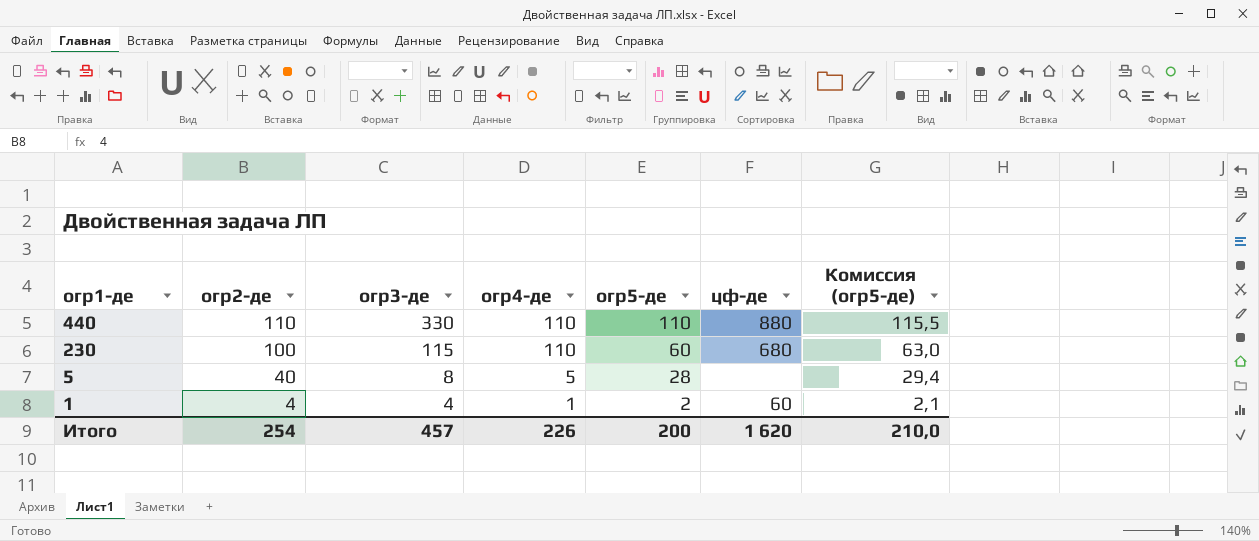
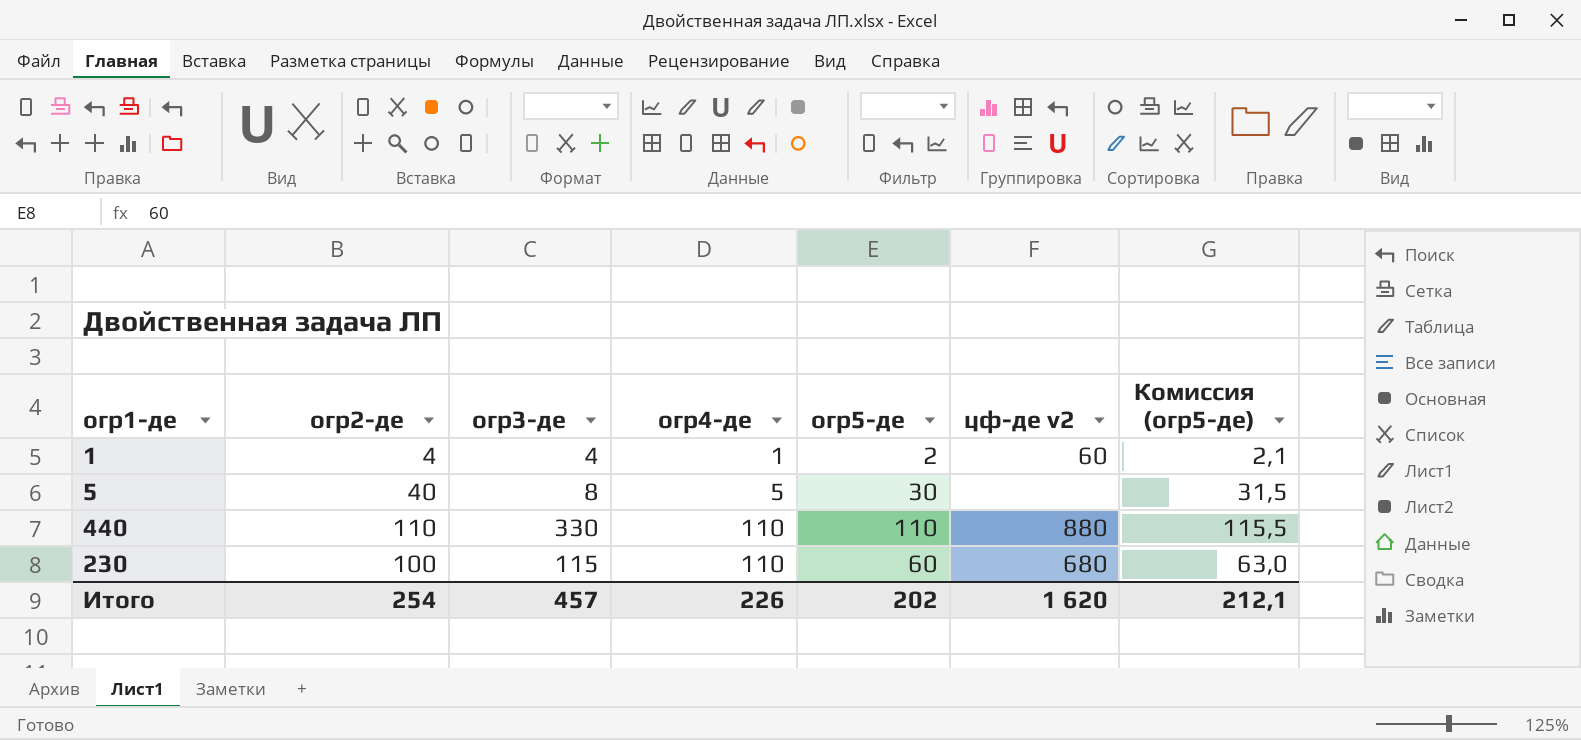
row order: огр1-де descending -> огр4-де ascending
column name: цф-де -> цф-де v2
5 | огр5-де: 28 -> 30
5 | Комиссия (огр5-де): 29,4 -> 31,5
Итого | огр5-де: 200 -> 202
Итого | Комиссия (огр5-де): 210,0 -> 212,1

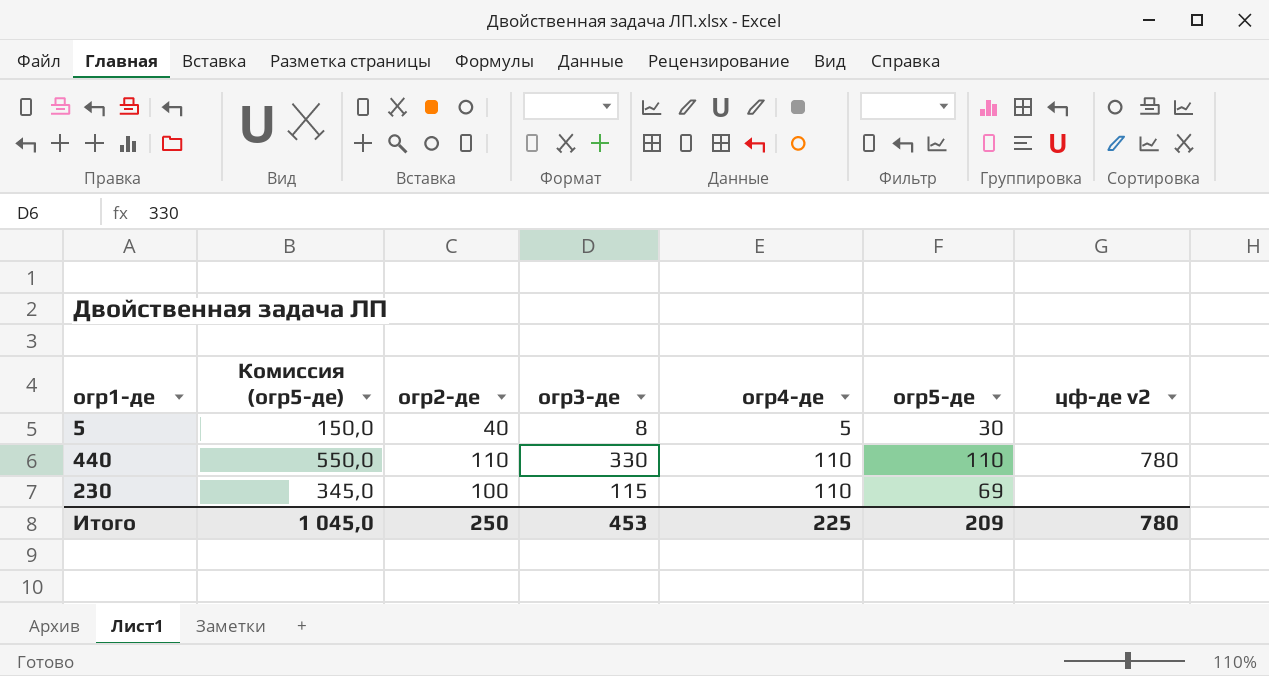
column Комиссия (огр5-де) | formula: [огр5-де] * 1,05 -> [огр5-де] * 5
column Комиссия (огр5-де) | position: 7 -> 2
row 1: 4 | 4 | 1 | 2 | 60 | 2,1 -> none
440 | цф-де v2: 880 -> 780
230 | огр5-де: 60 -> 69
230 | цф-де v2: 680 -> none
Итого | Комиссия (огр5-де): 212,1 -> 1 045,0
Итого | огр2-де: 254 -> 250
Итого | огр3-де: 457 -> 453
Итого | огр4-де: 226 -> 225
Итого | огр5-де: 202 -> 209
Итого | цф-де v2: 1 620 -> 780

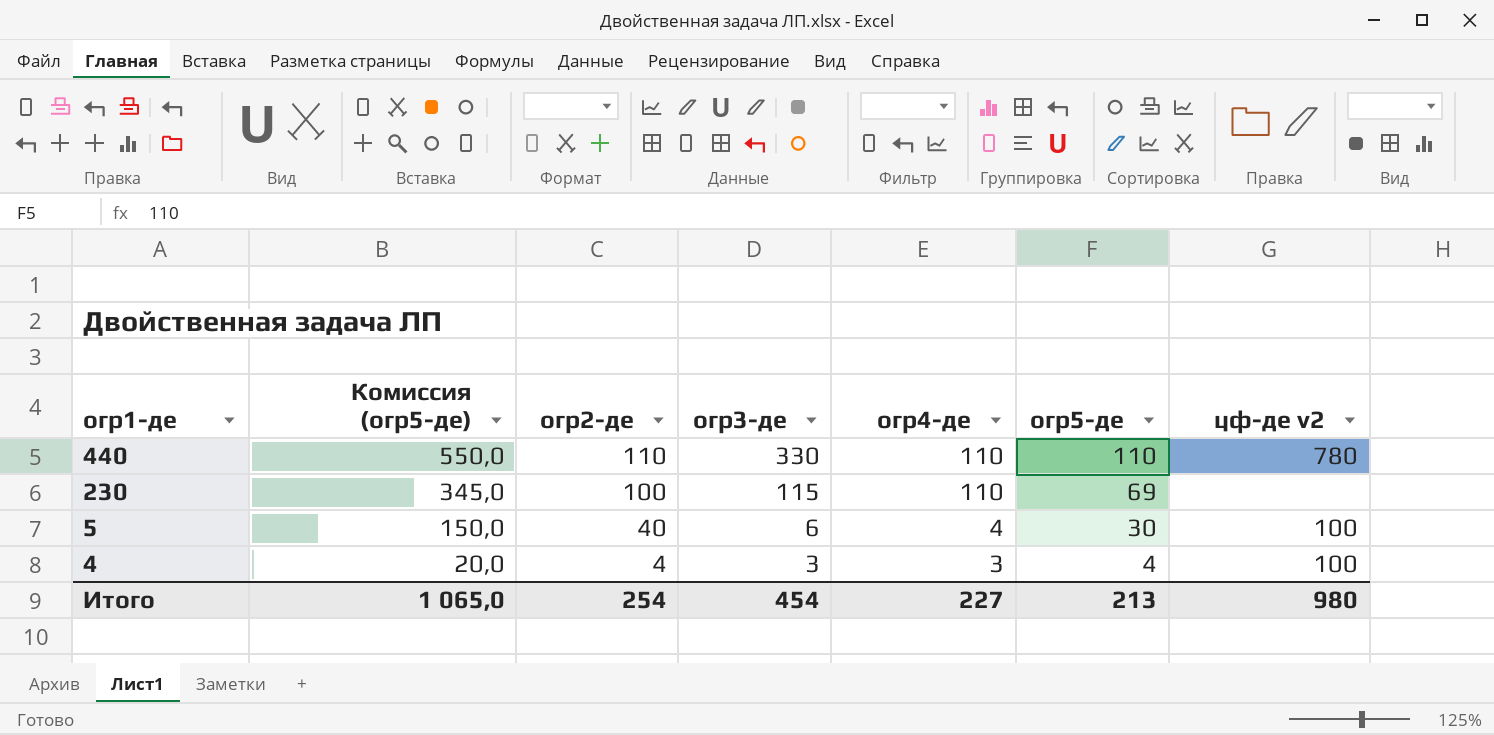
row order: огр4-де ascending -> огр1-де descending
5 | огр3-де: 8 -> 6
5 | огр4-де: 5 -> 4
5 | цф-де v2: none -> 100
row 4: none -> 20,0 | 4 | 3 | 3 | 4 | 100
Итого | Комиссия (огр5-де): 1 045,0 -> 1 065,0
Итого | огр2-де: 250 -> 254
Итого | огр3-де: 453 -> 454
Итого | огр4-де: 225 -> 227
Итого | огр5-де: 209 -> 213
Итого | цф-де v2: 780 -> 980

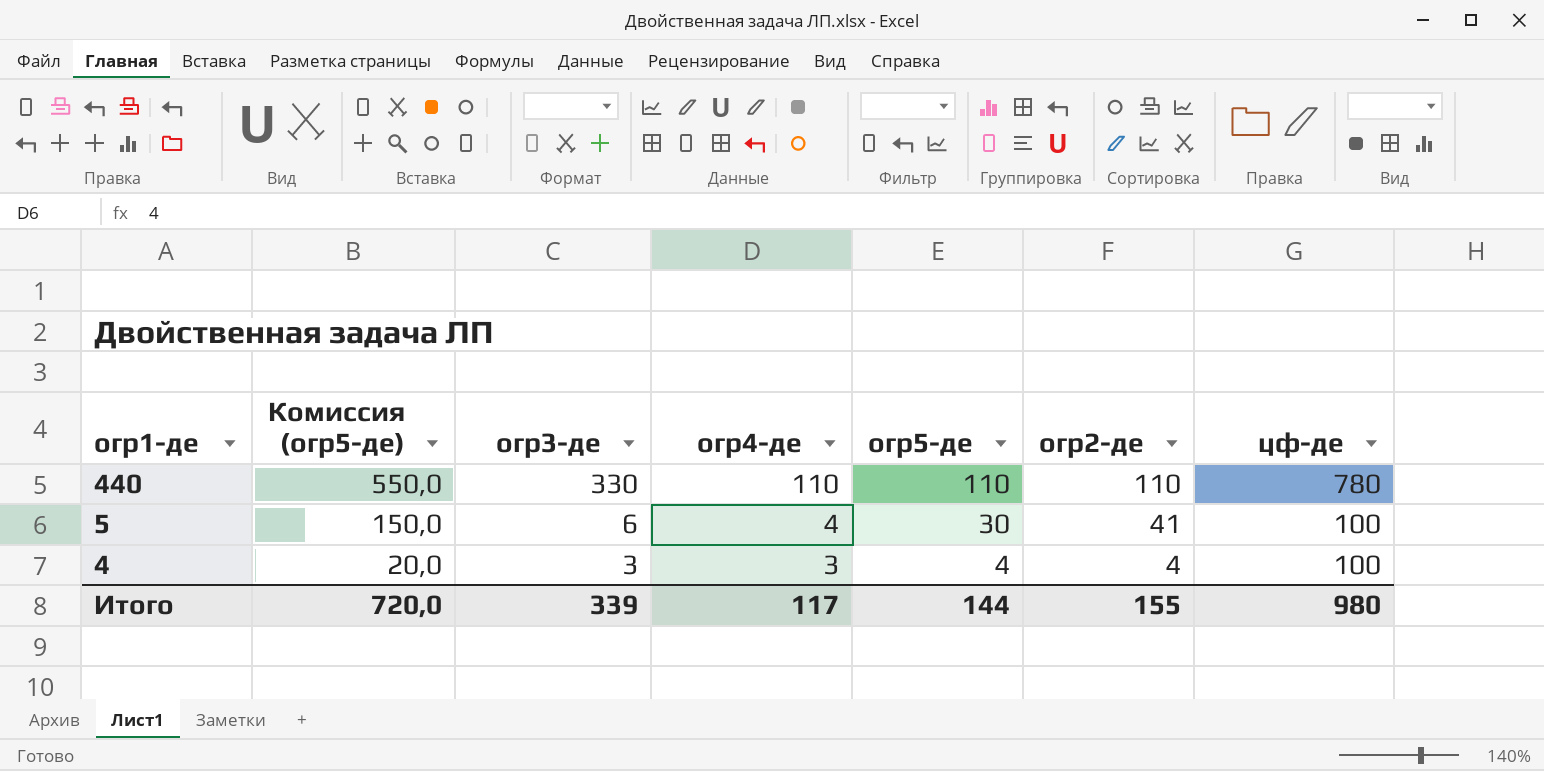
column огр2-де | position: 3 -> 6
column name: цф-де v2 -> цф-де
row 230: 345,0 | 100 | 115 | 110 | 69 | none -> none
5 | огр2-де: 40 -> 41
Итого | Комиссия (огр5-де): 1 065,0 -> 720,0
Итого | огр3-де: 454 -> 339
Итого | огр4-де: 227 -> 117
Итого | огр5-де: 213 -> 144
Итого | огр2-де: 254 -> 155

